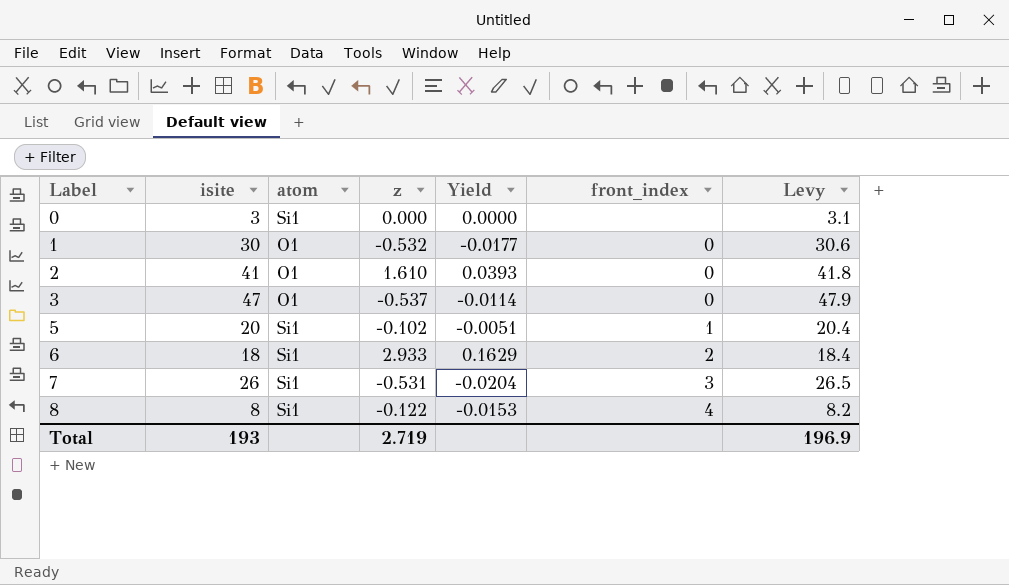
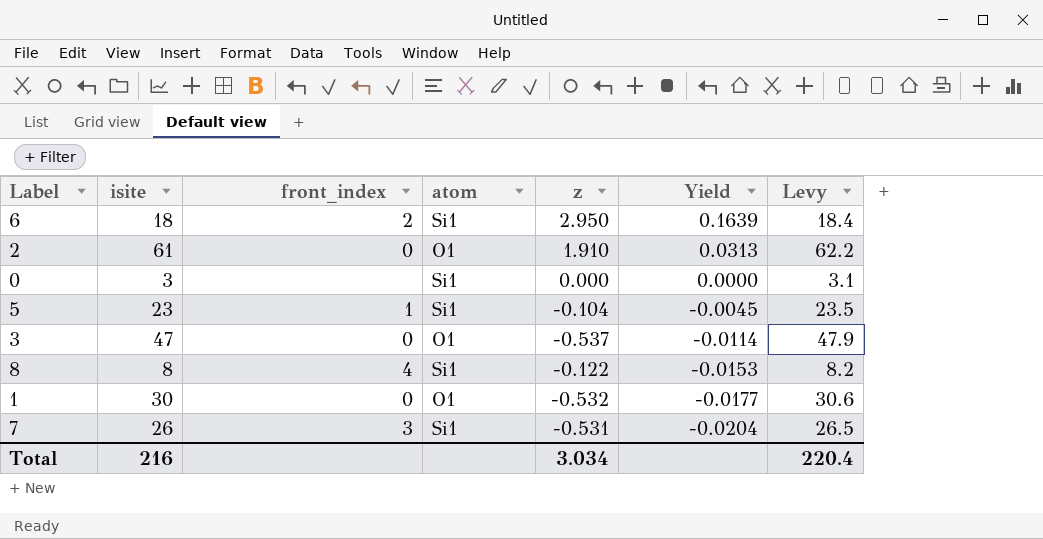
row order: Label ascending -> Yield descending
column front_index | position: 6 -> 3
6 | z: 2.933 -> 2.950
6 | Yield: 0.1629 -> 0.1639
2 | isite: 41 -> 61
2 | z: 1.610 -> 1.910
2 | Yield: 0.0393 -> 0.0313
2 | Levy: 41.8 -> 62.2
5 | isite: 20 -> 23
5 | z: -0.102 -> -0.104
5 | Yield: -0.0051 -> -0.0045
5 | Levy: 20.4 -> 23.5
Total | isite: 193 -> 216
Total | z: 2.719 -> 3.034
Total | Levy: 196.9 -> 220.4

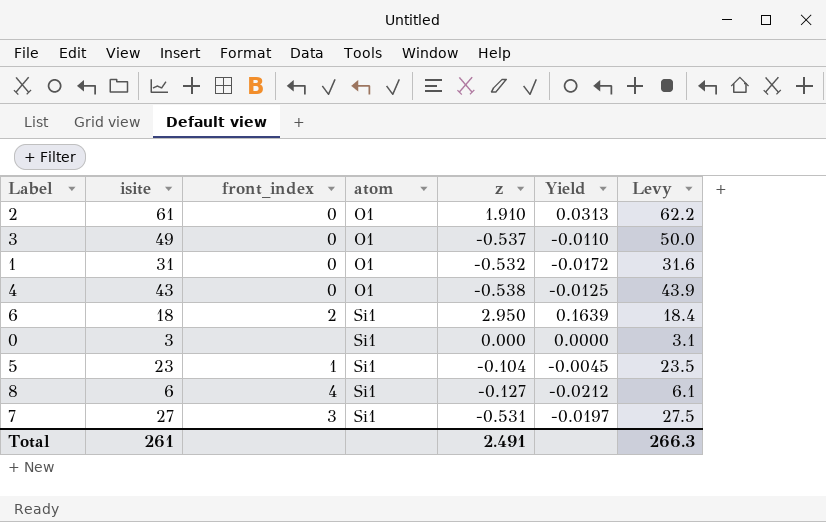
row order: Yield descending -> atom ascending
3 | isite: 47 -> 49
3 | Yield: -0.0114 -> -0.0110
3 | Levy: 47.9 -> 50.0
1 | isite: 30 -> 31
1 | Yield: -0.0177 -> -0.0172
1 | Levy: 30.6 -> 31.6
row 4: none -> 43 | 0 | O1 | -0.538 | -0.0125 | 43.9
8 | isite: 8 -> 6
8 | z: -0.122 -> -0.127
8 | Yield: -0.0153 -> -0.0212
8 | Levy: 8.2 -> 6.1
7 | isite: 26 -> 27
7 | Yield: -0.0204 -> -0.0197
7 | Levy: 26.5 -> 27.5
Total | isite: 216 -> 261
Total | z: 3.034 -> 2.491
Total | Levy: 220.4 -> 266.3

